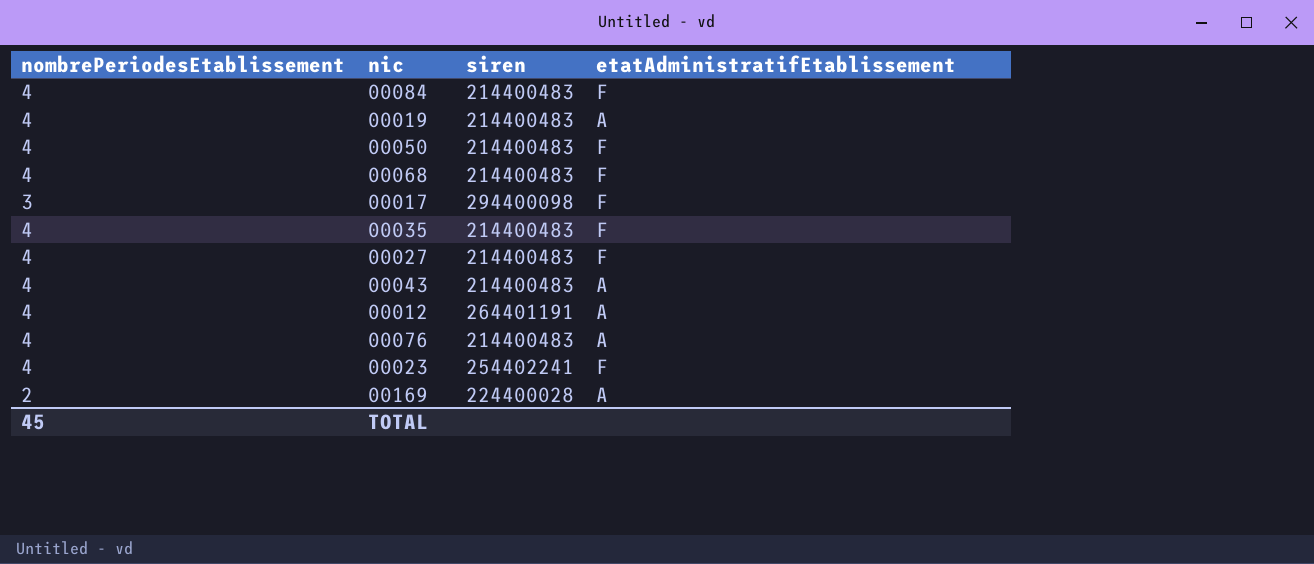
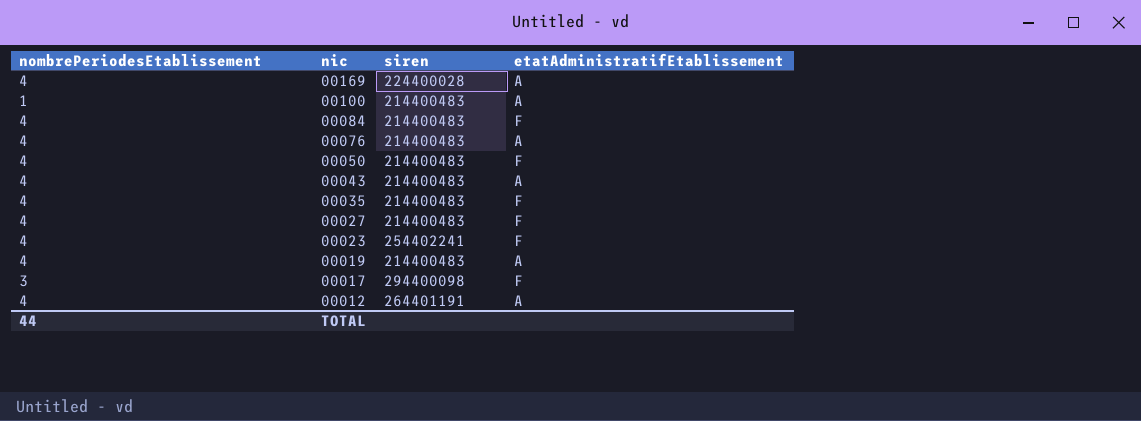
row order: none -> nic descending
row 00068: 4 | 214400483 | F -> none
00169 | nombrePeriodesEtablissement: 2 -> 4
row 00100: none -> 1 | 214400483 | A
TOTAL | nombrePeriodesEtablissement: 45 -> 44

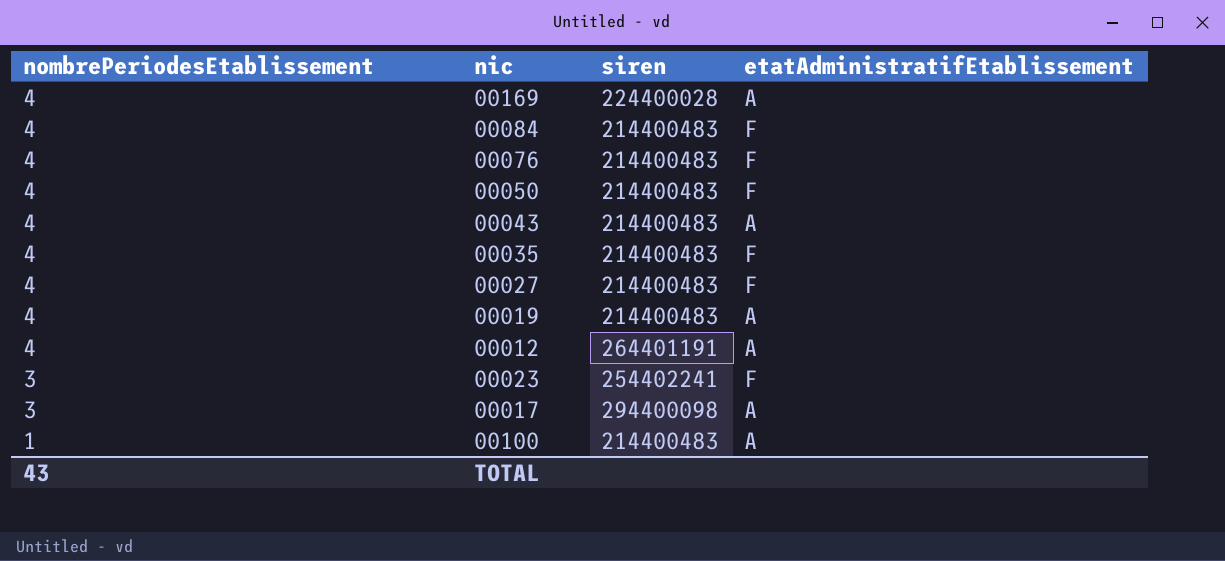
row order: nic descending -> nombrePeriodesEtablissement descending
00076 | etatAdministratifEtablissement: A -> F
00023 | nombrePeriodesEtablissement: 4 -> 3
00017 | etatAdministratifEtablissement: F -> A
TOTAL | nombrePeriodesEtablissement: 44 -> 43

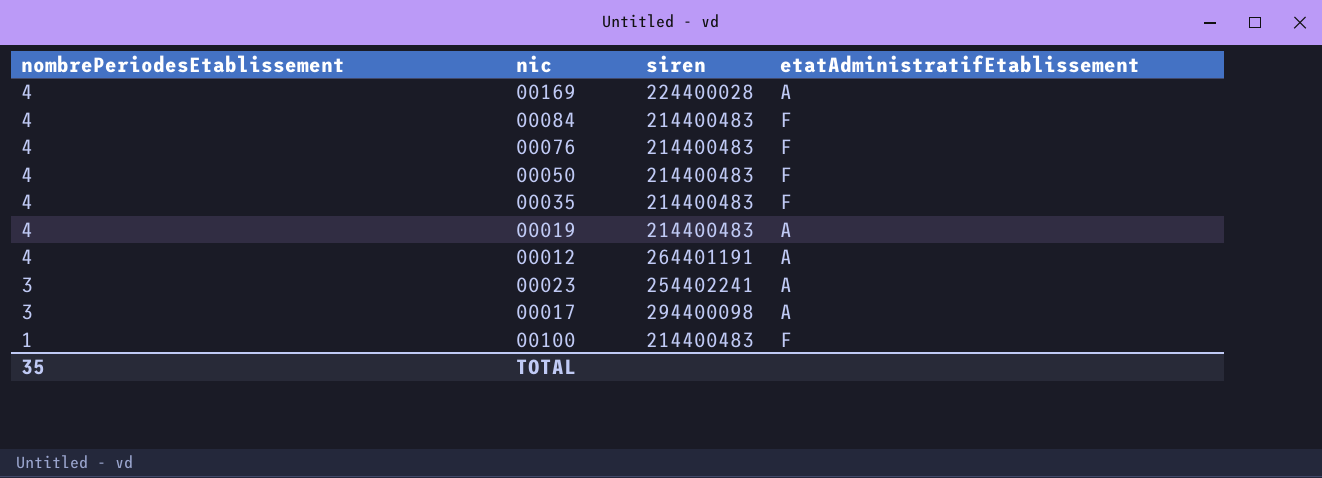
row 00043: 4 | 214400483 | A -> none
row 00027: 4 | 214400483 | F -> none
00023 | etatAdministratifEtablissement: F -> A
00100 | etatAdministratifEtablissement: A -> F
TOTAL | nombrePeriodesEtablissement: 43 -> 35

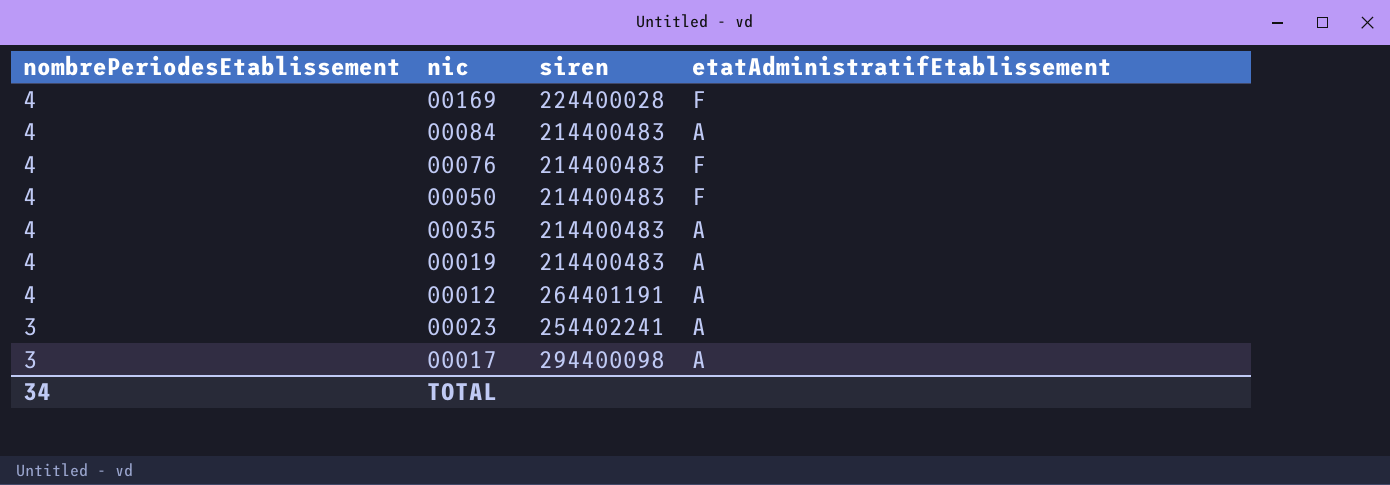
row 00100: 1 | 214400483 | F -> none
00169 | etatAdministratifEtablissement: A -> F
00084 | etatAdministratifEtablissement: F -> A
00035 | etatAdministratifEtablissement: F -> A
TOTAL | nombrePeriodesEtablissement: 35 -> 34

